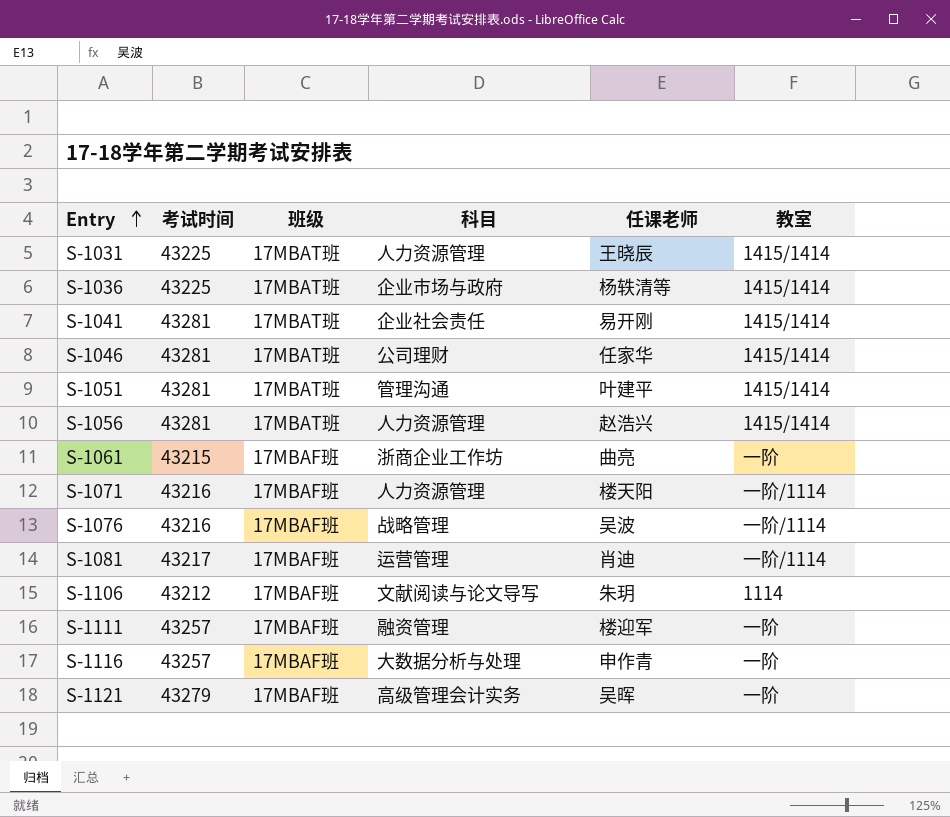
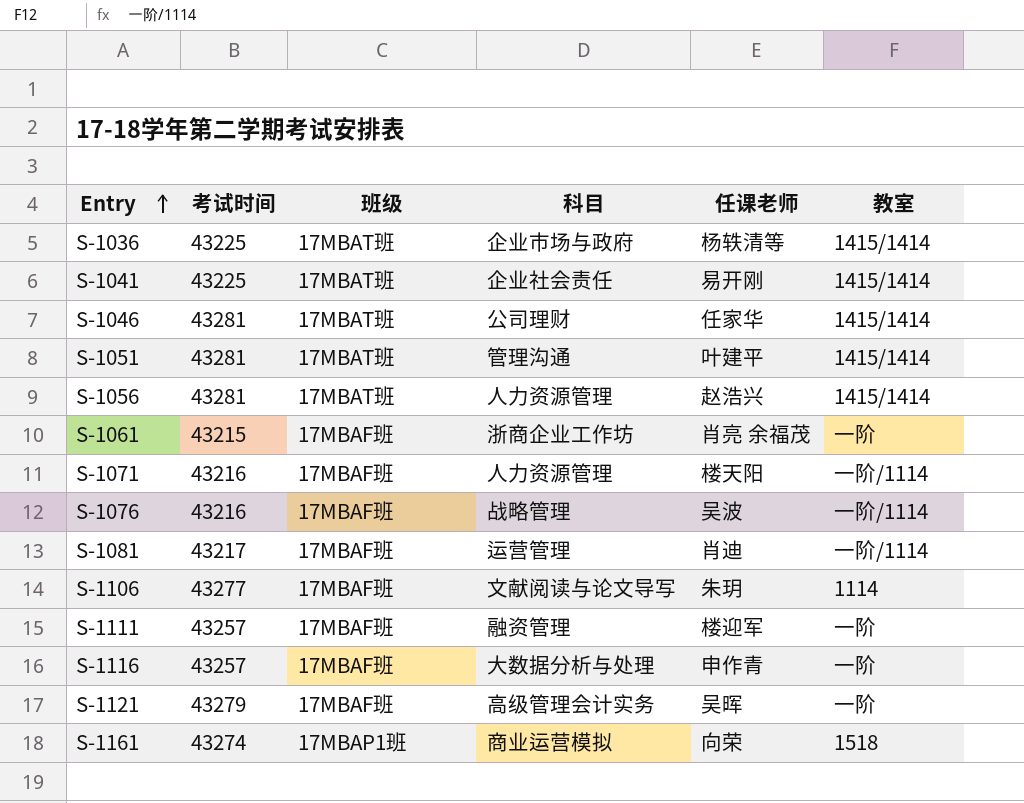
row S-1031: 43225 | 17MBAT班 | 人力资源管理 | 王晓辰 | 1415/1414 -> none
S-1041 | 考试时间: 43281 -> 43225
S-1061 | 任课老师: 曲亮 -> 肖亮 余福茂
S-1106 | 考试时间: 43212 -> 43277
row S-1161: none -> 43274 | 17MBAP1班 | 商业运营模拟 | 向荣 | 1518

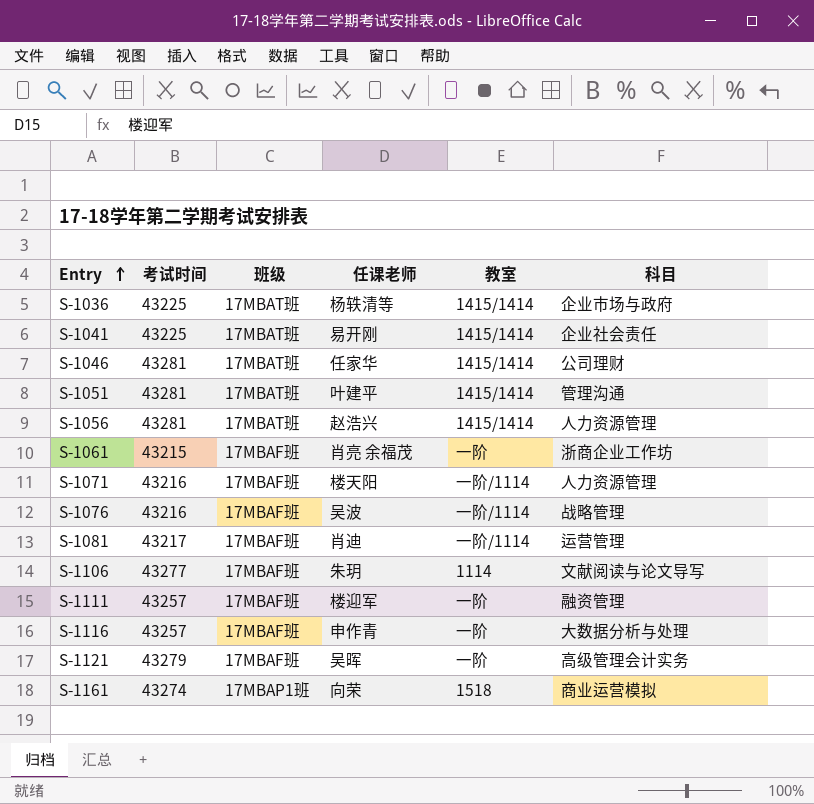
column 科目 | position: 4 -> 6

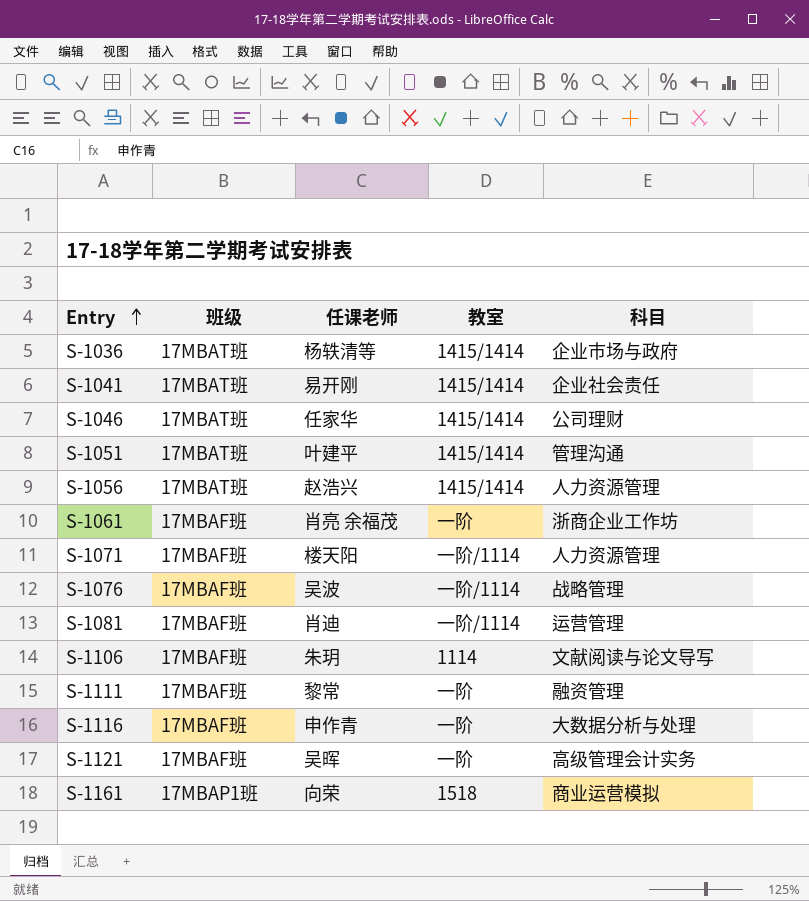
column 考试时间 | position: 2 -> none
S-1111 | 任课老师: 楼迎军 -> 黎常

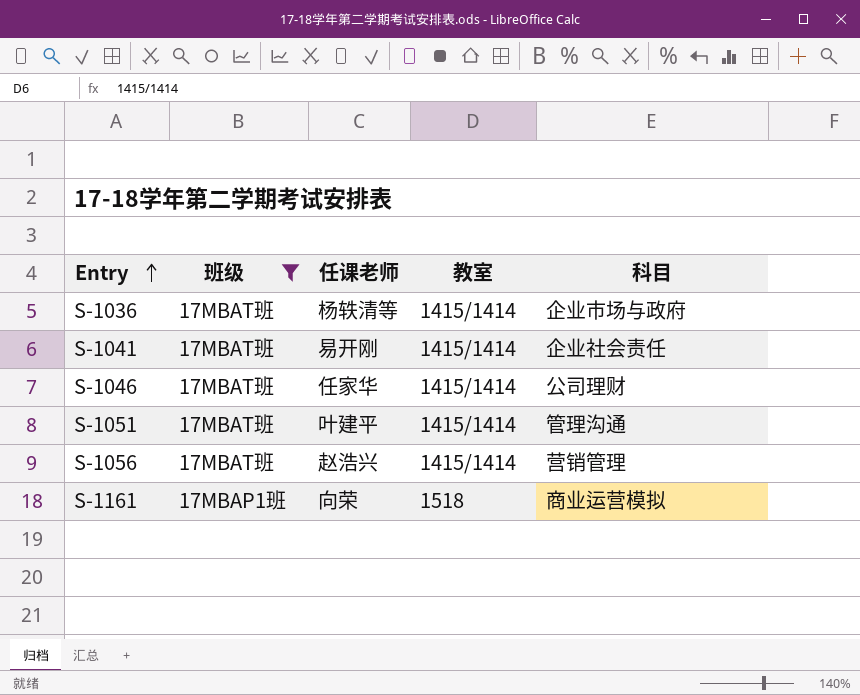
filter: none -> 班级 != 17MBAF班
S-1056 | 科目: 人力资源管理 -> 营销管理

